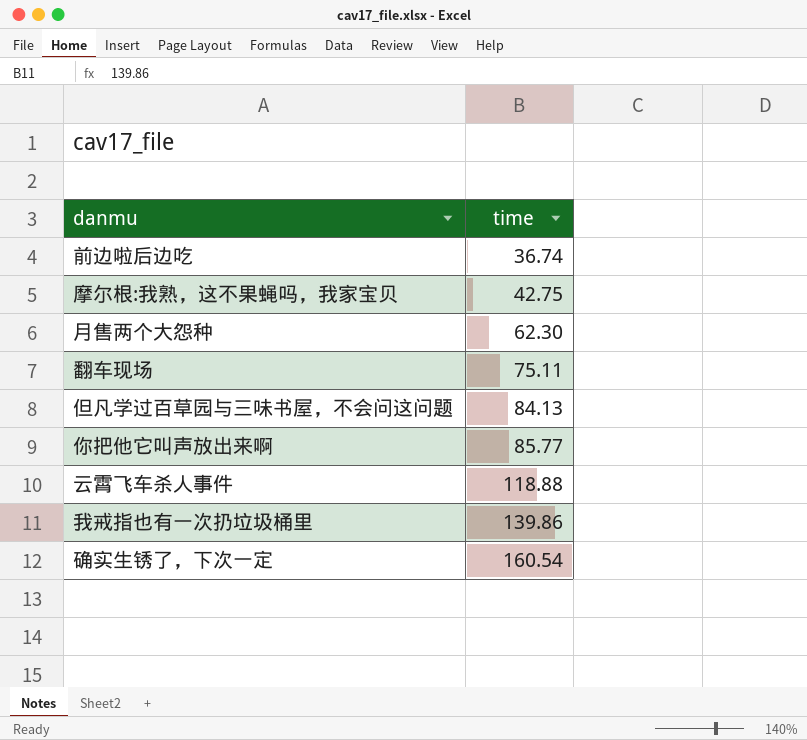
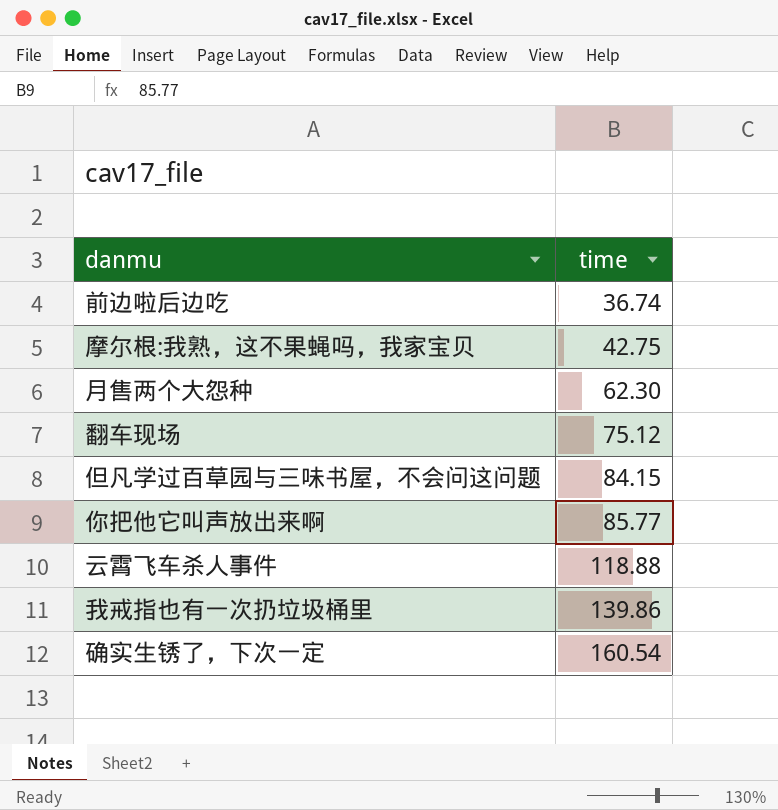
翻车现场 | time: 75.11 -> 75.12
但凡学过百草园与三味书屋，不会问这问题 | time: 84.13 -> 84.15

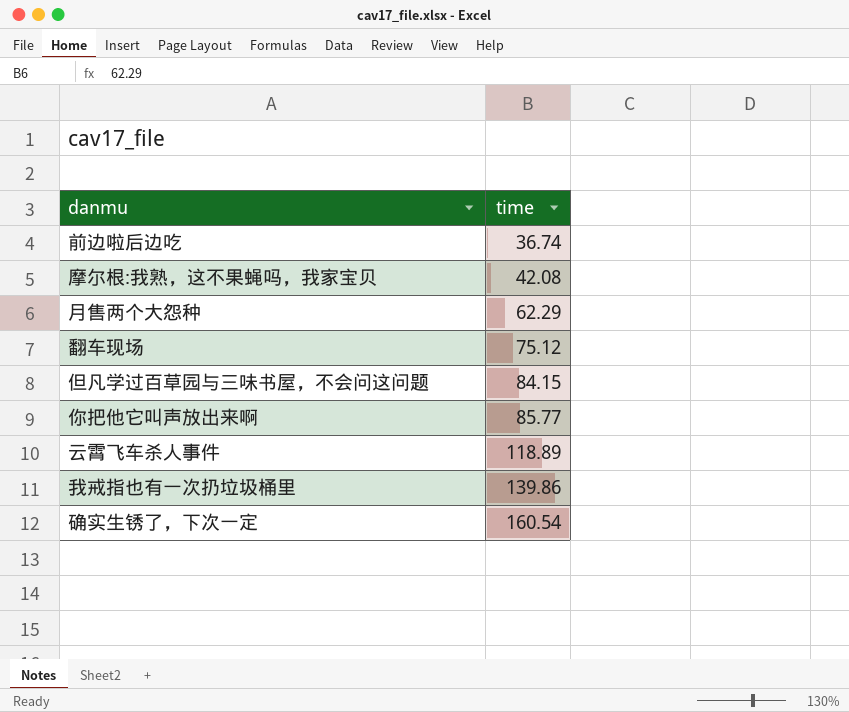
摩尔根:我熟，这不果蝇吗，我家宝贝 | time: 42.75 -> 42.08
月售两个大怨种 | time: 62.30 -> 62.29
云霄飞车杀人事件 | time: 118.88 -> 118.89

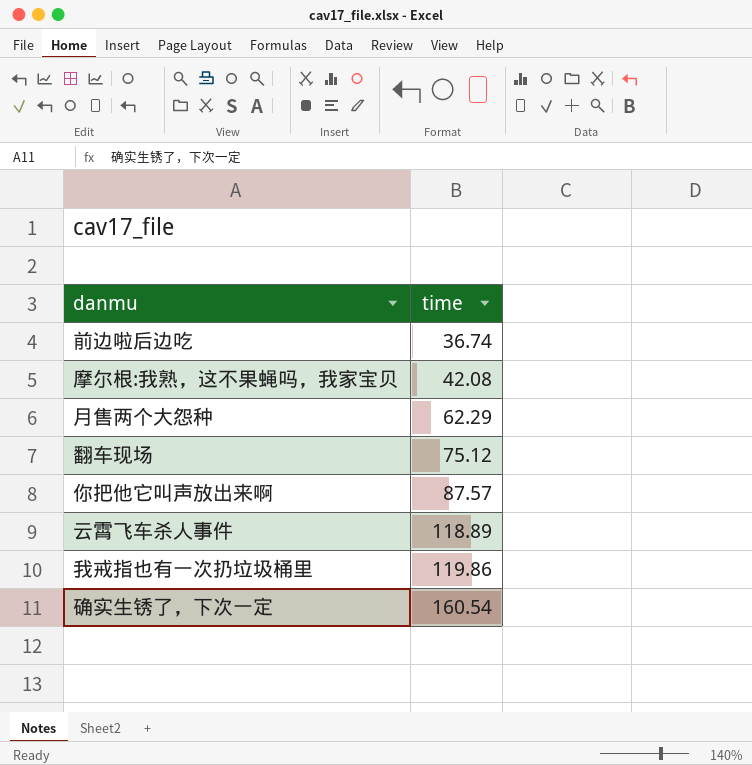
row 但凡学过百草园与三味书屋，不会问这问题: 84.15 -> none
你把他它叫声放出来啊 | time: 85.77 -> 87.57
我戒指也有一次扔垃圾桶里 | time: 139.86 -> 119.86

